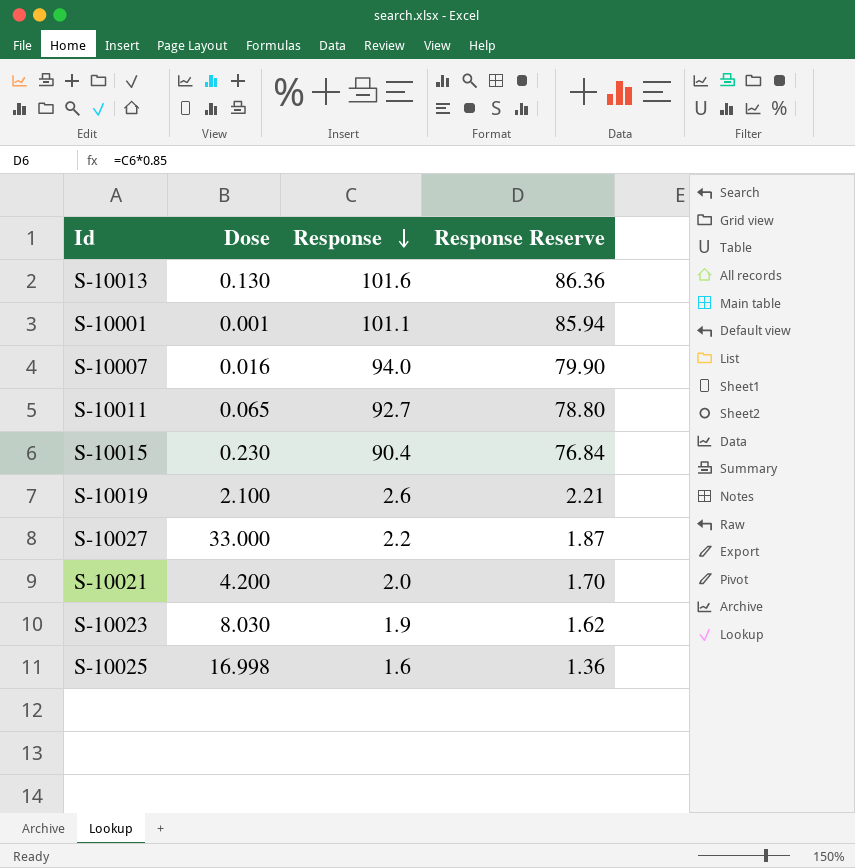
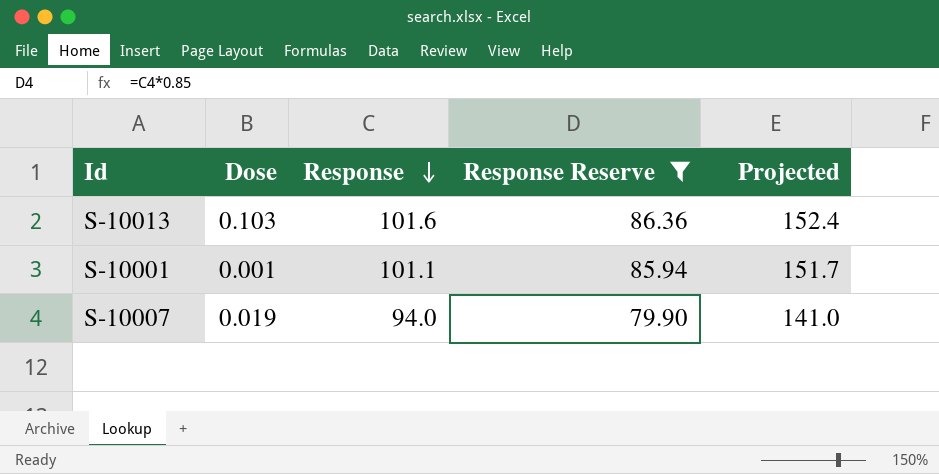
filter: none -> Response Reserve >= 79.90
column Projected | formula: none -> [Response] * 1.5
S-10013 | Dose: 0.130 -> 0.103
S-10007 | Dose: 0.016 -> 0.019

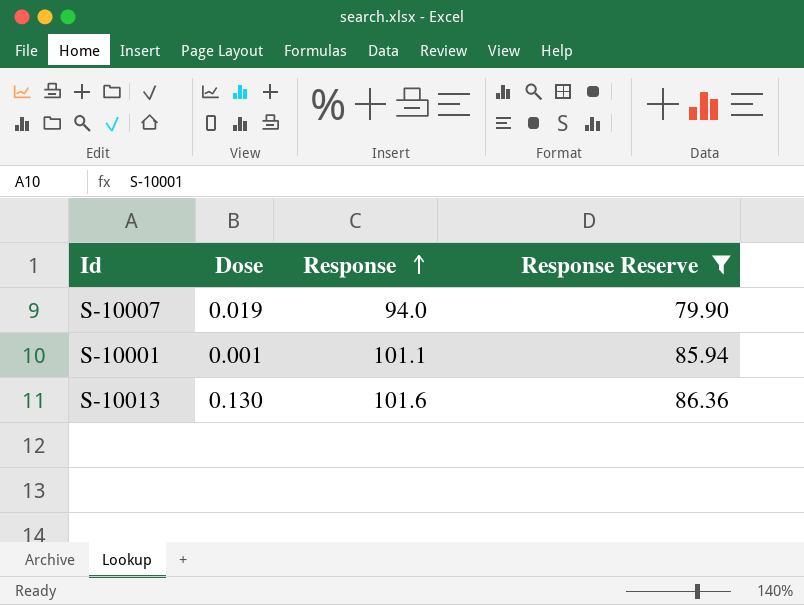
row order: Response descending -> Response ascending
column Projected | formula: [Response] * 1.5 -> none
S-10013 | Dose: 0.103 -> 0.130

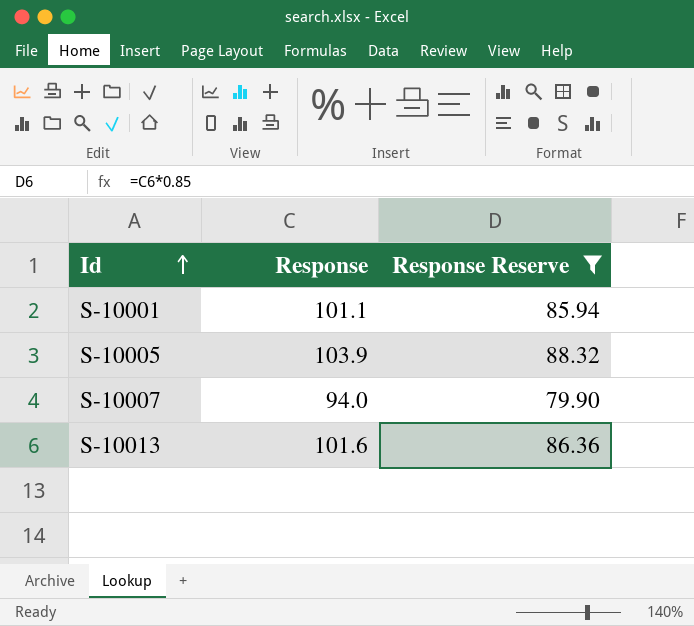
row order: Response ascending -> Id ascending
column Dose | position: 2 -> none
row S-10005: none -> 103.9 | 88.32

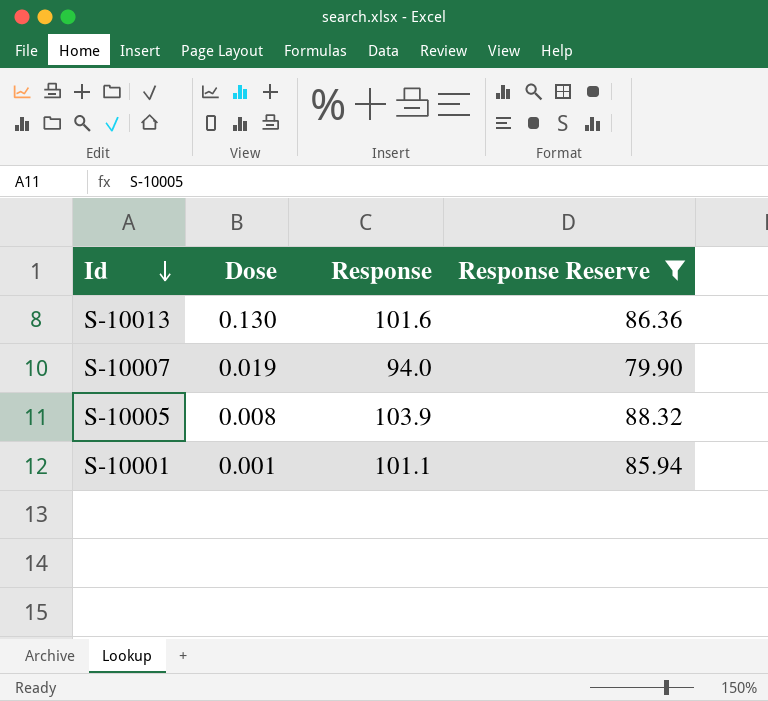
row order: Id ascending -> Id descending
column Dose | position: none -> 2

